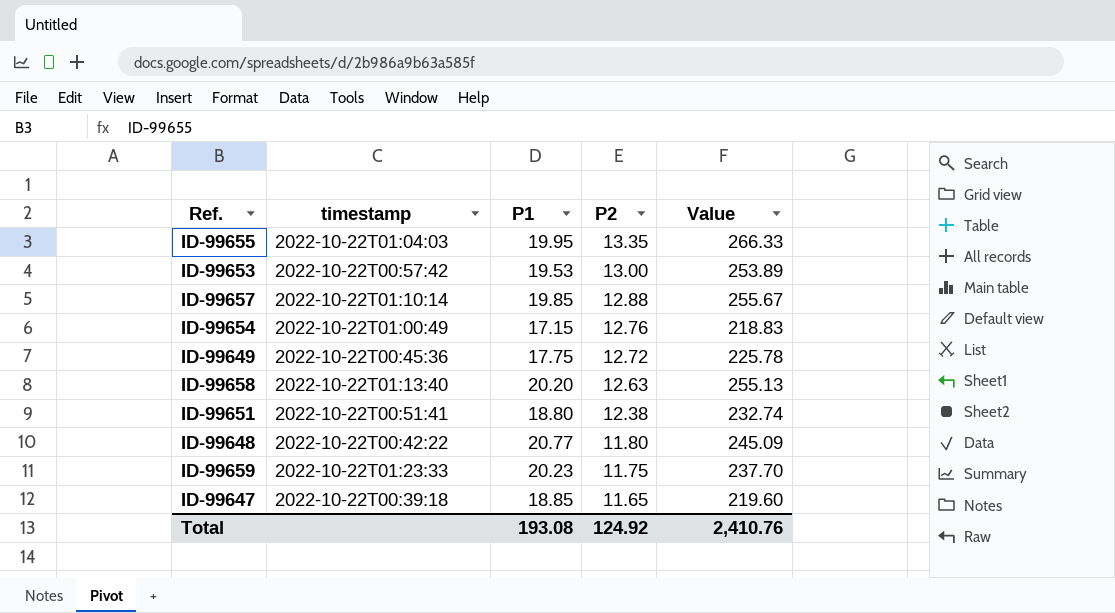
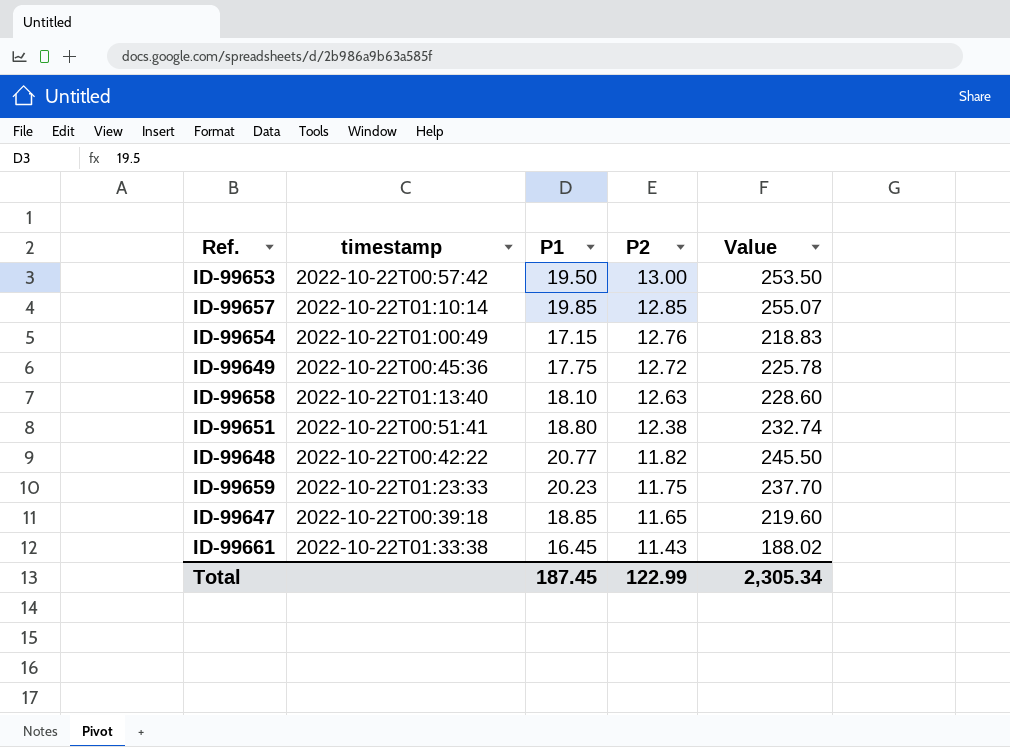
row ID-99655: 2022-10-22T01:04:03 | 19.95 | 13.35 | 266.33 -> none
ID-99653 | P1: 19.53 -> 19.50
ID-99653 | Value: 253.89 -> 253.50
ID-99657 | P2: 12.88 -> 12.85
ID-99657 | Value: 255.67 -> 255.07
ID-99658 | P1: 20.20 -> 18.10
ID-99658 | Value: 255.13 -> 228.60
ID-99648 | P2: 11.80 -> 11.82
ID-99648 | Value: 245.09 -> 245.50
row ID-99661: none -> 2022-10-22T01:33:38 | 16.45 | 11.43 | 188.02
Total | P1: 193.08 -> 187.45
Total | P2: 124.92 -> 122.99
Total | Value: 2,410.76 -> 2,305.34

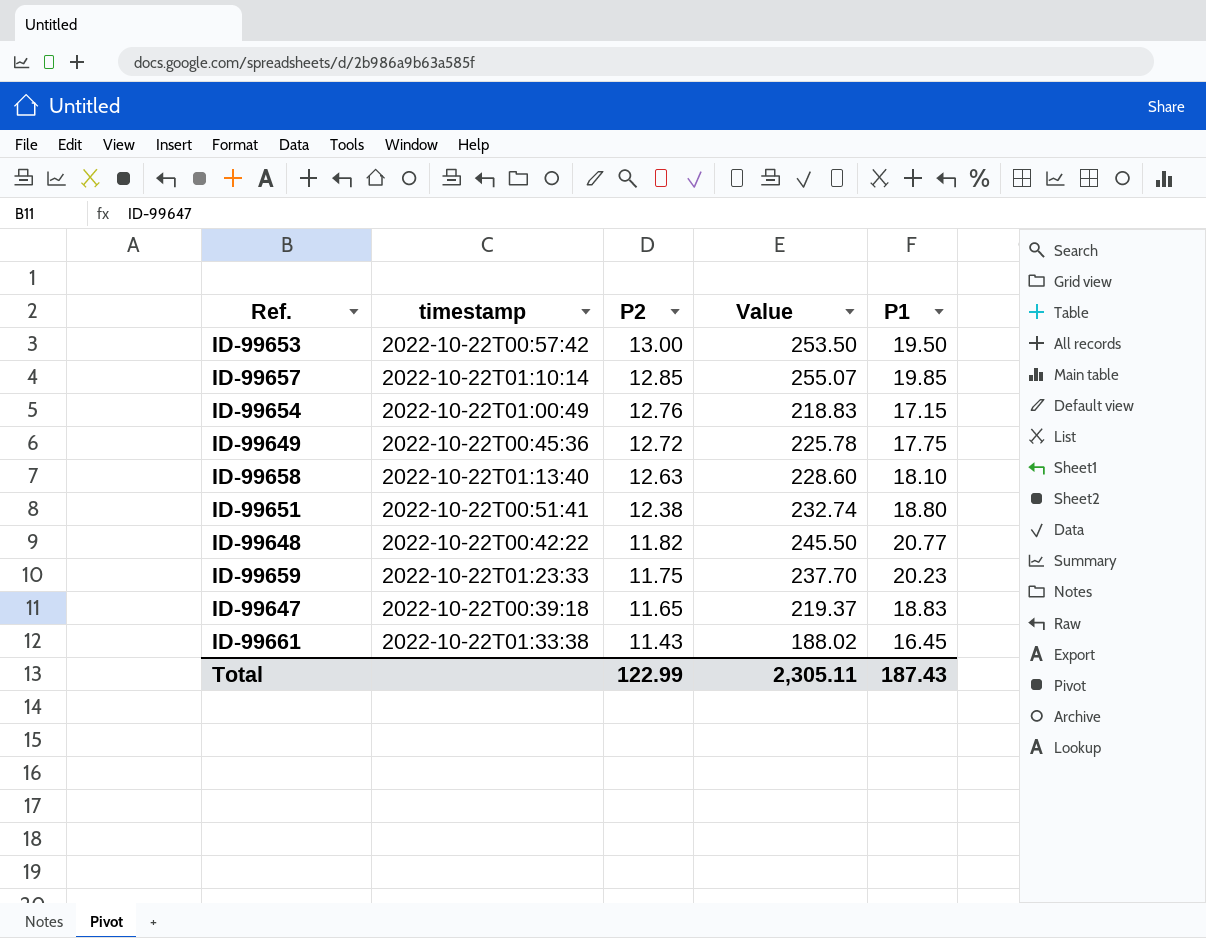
column P1 | position: 3 -> 5
ID-99647 | Value: 219.60 -> 219.37
ID-99647 | P1: 18.85 -> 18.83
Total | Value: 2,305.34 -> 2,305.11
Total | P1: 187.45 -> 187.43

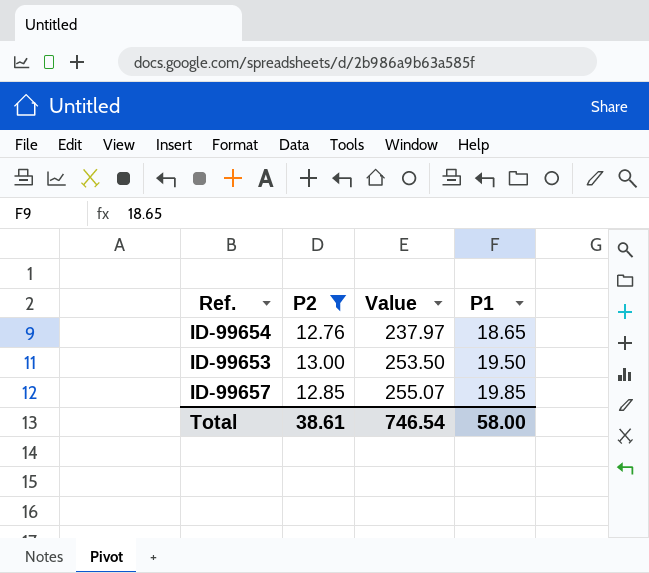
filter: none -> P2 >= 12.76
row order: P2 descending -> Value ascending
column timestamp | position: 2 -> none
ID-99654 | Value: 218.83 -> 237.97
ID-99654 | P1: 17.15 -> 18.65
Total | P2: 122.99 -> 38.61
Total | Value: 2,305.11 -> 746.54
Total | P1: 187.43 -> 58.00

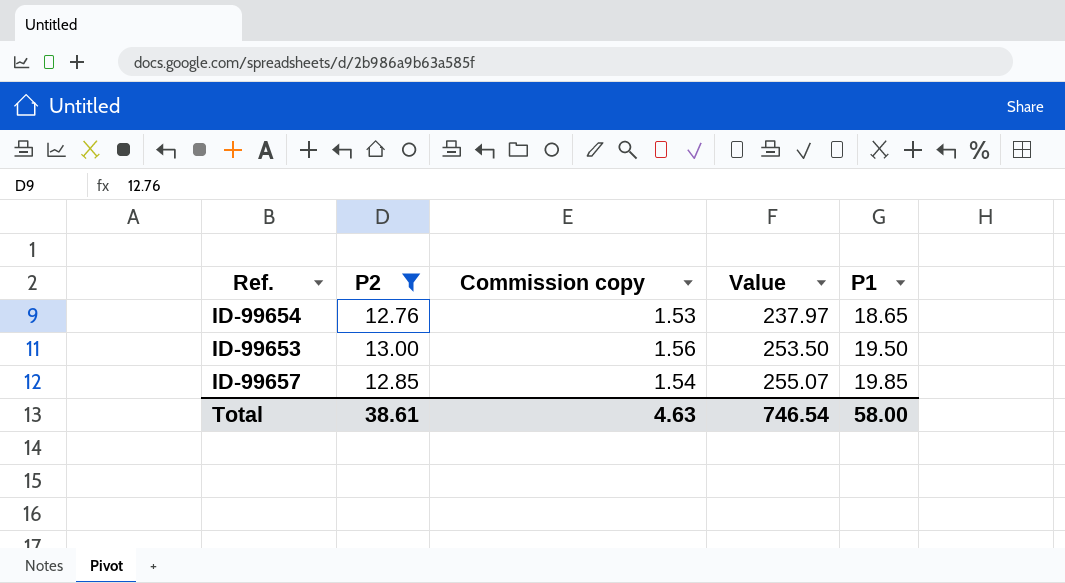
column Commission copy | formula: none -> [P2] * 0.12

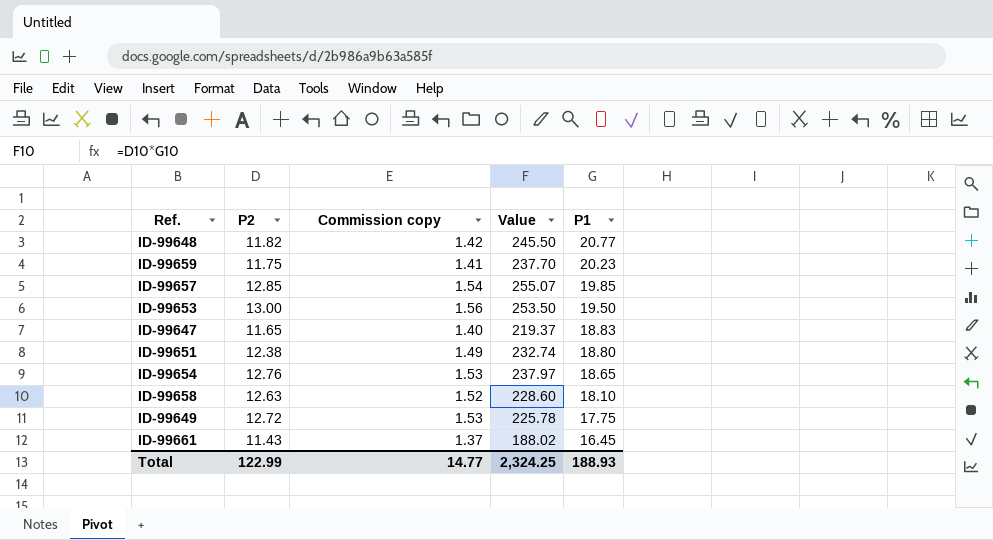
filter: P2 >= 12.76 -> none
row order: Value ascending -> P1 descending
Total | P2: 38.61 -> 122.99
Total | Commission copy: 4.63 -> 14.77
Total | Value: 746.54 -> 2,324.25
Total | P1: 58.00 -> 188.93

